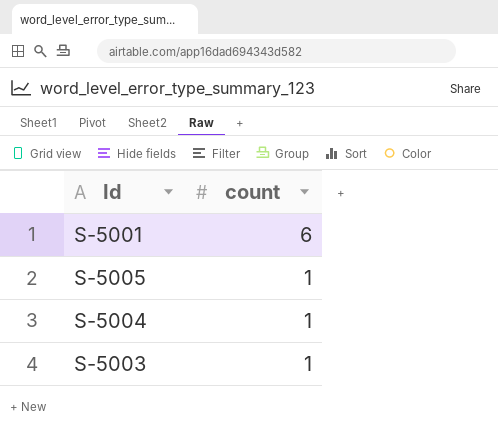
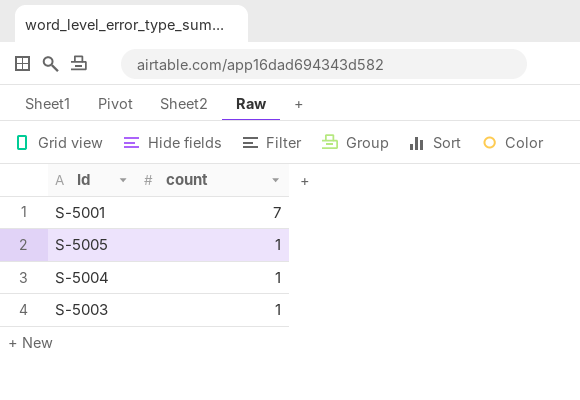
S-5001 | count: 6 -> 7

